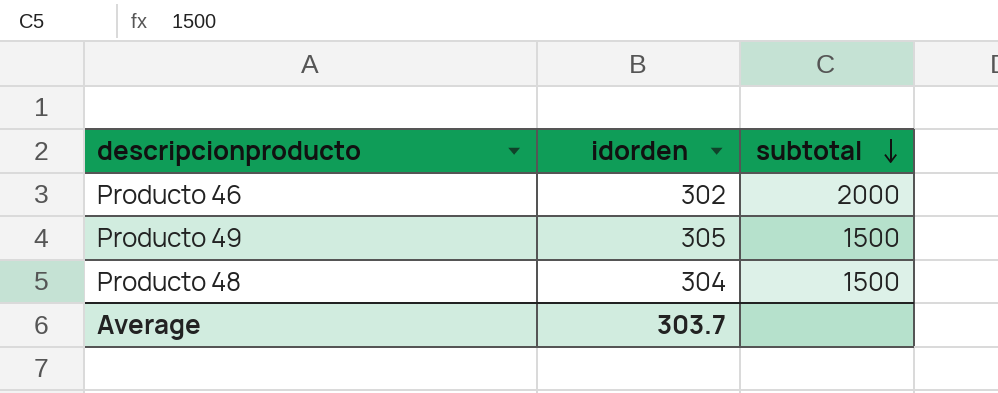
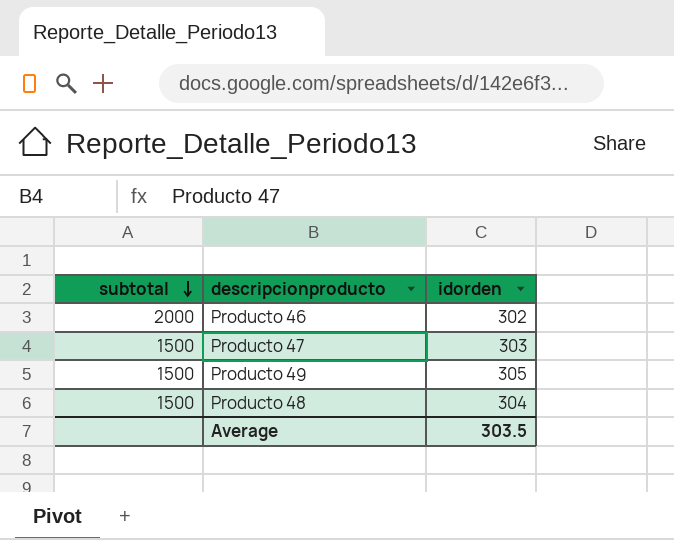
column subtotal | position: 3 -> 1
row Producto 47: none -> 1500 | 303
Average | idorden: 303.7 -> 303.5

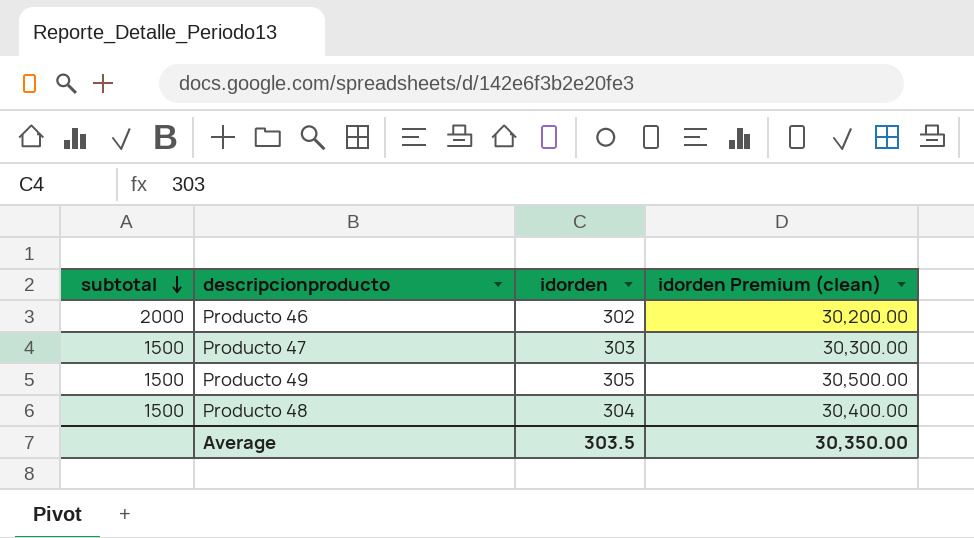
column idorden Premium (clean) | formula: none -> [idorden] * 100

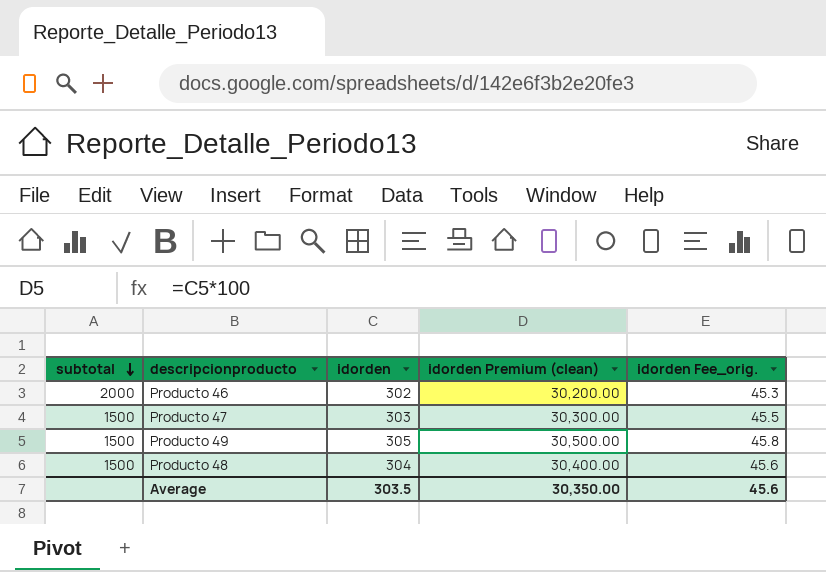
column idorden Fee_orig. | formula: none -> [idorden] * 0.15

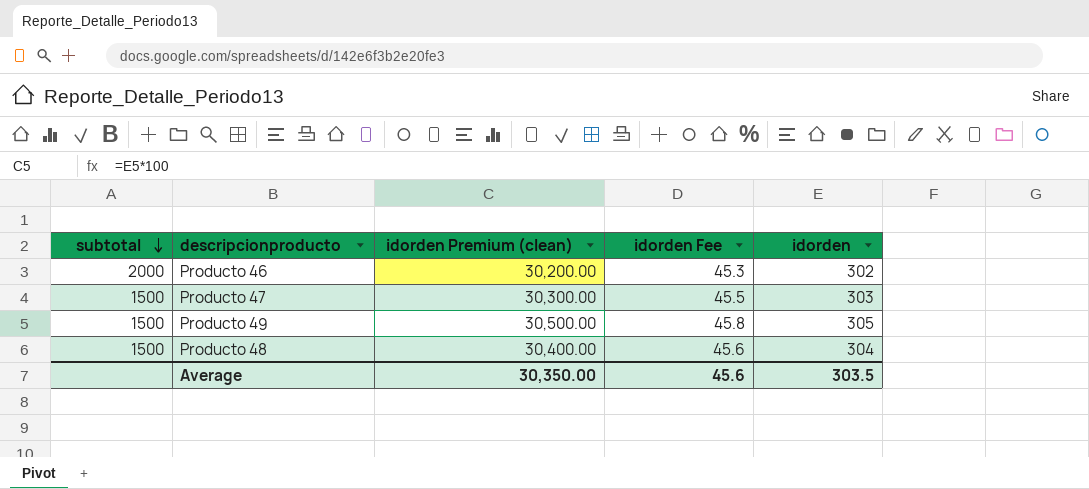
column name: idorden Fee_orig. -> idorden Fee
column idorden | position: 3 -> 5

